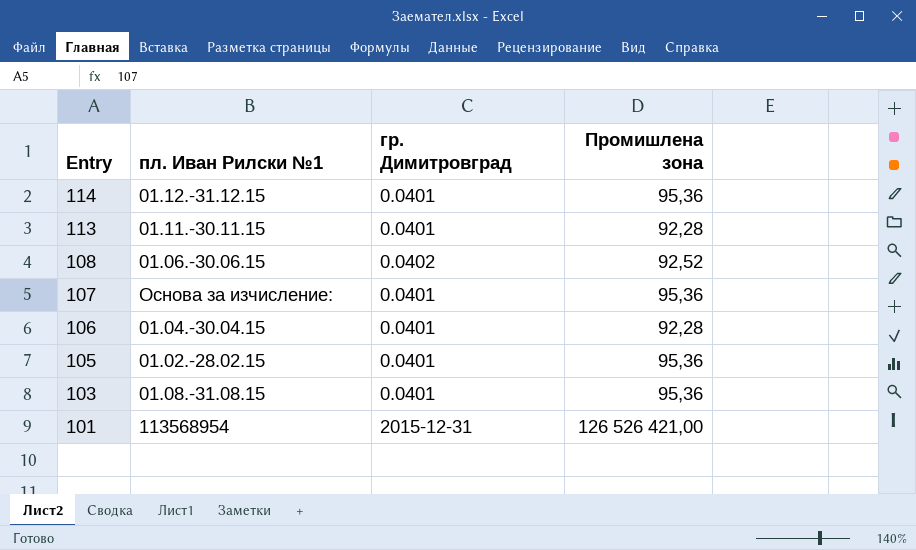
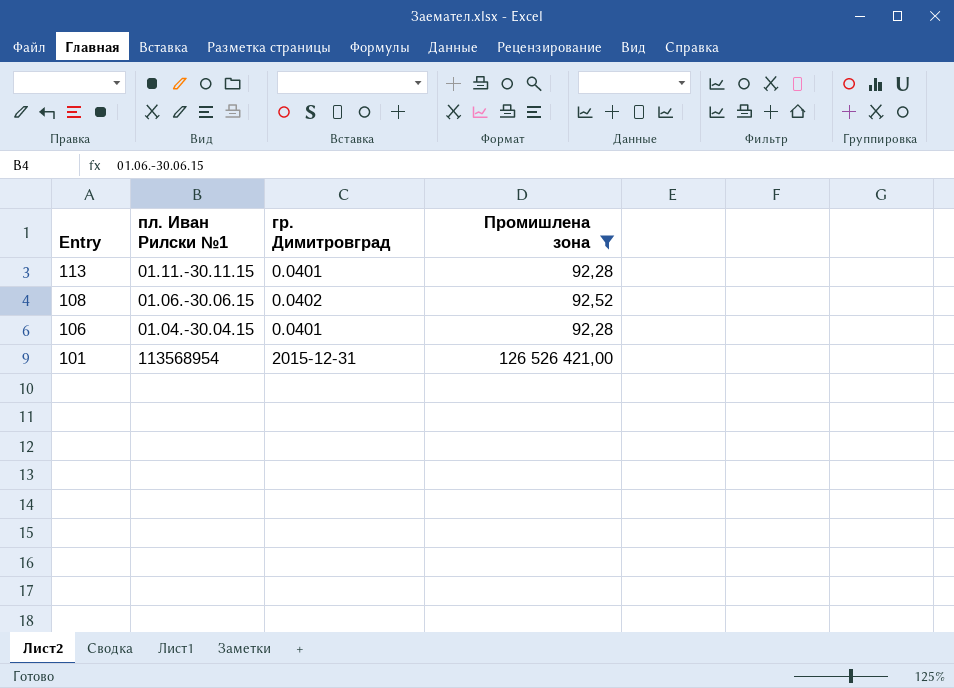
filter: none -> Промишлена зона != 95,36

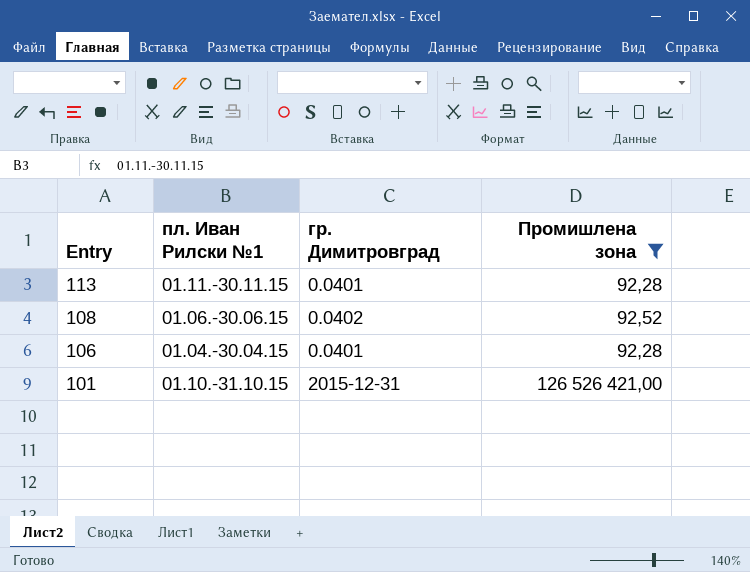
101 | пл. Иван Рилски №1: 113568954 -> 01.10.-31.10.15

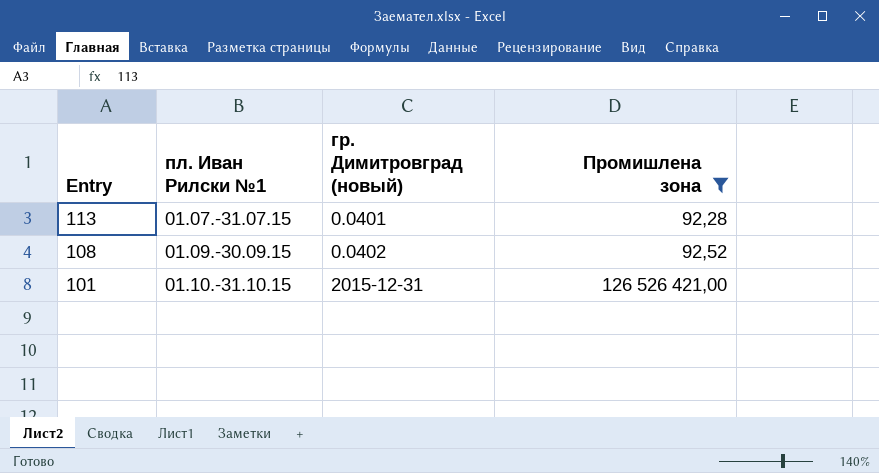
column name: гр. Димитровград -> гр. Димитровград (новый)
row 106: 01.04.-30.04.15 | 0.0401 | 92,28 -> none
113 | пл. Иван Рилски №1: 01.11.-30.11.15 -> 01.07.-31.07.15
108 | пл. Иван Рилски №1: 01.06.-30.06.15 -> 01.09.-30.09.15

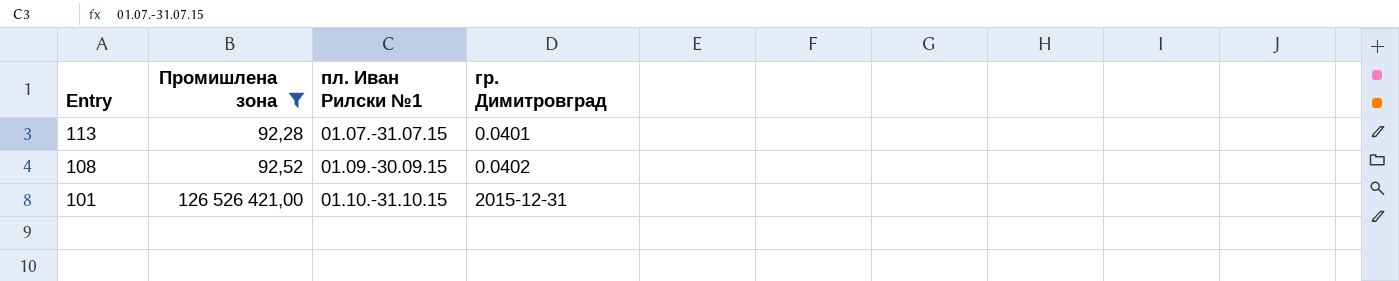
column Промишлена зона | position: 4 -> 2
column name: гр. Димитровград (новый) -> гр. Димитровград

